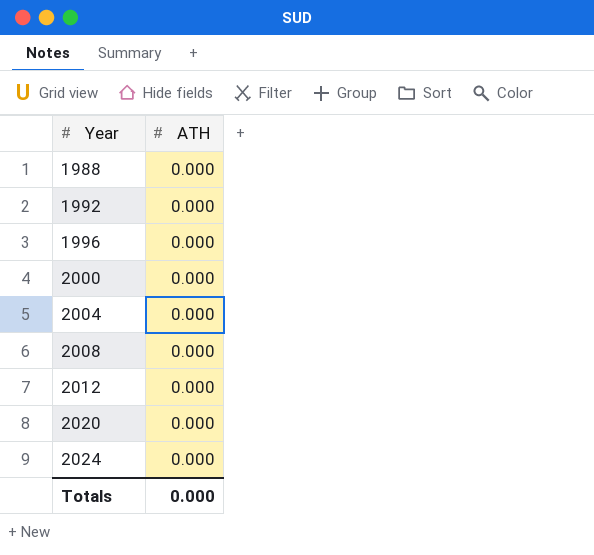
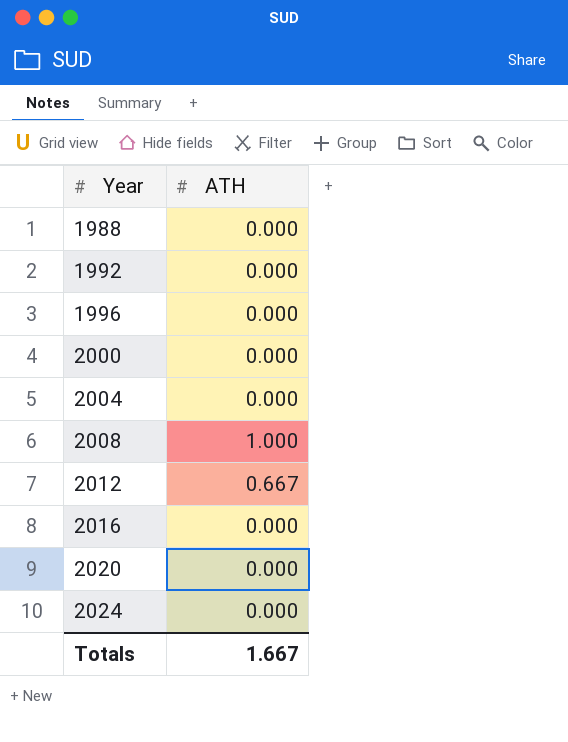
2008 | ATH: 0.000 -> 1.000
2012 | ATH: 0.000 -> 0.667
row 2016: none -> 0.000
Totals | ATH: 0.000 -> 1.667

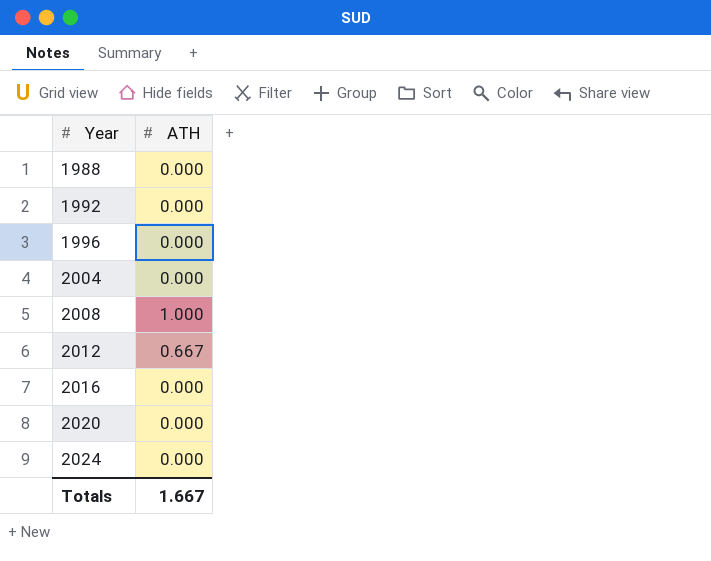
row 2000: 0.000 -> none

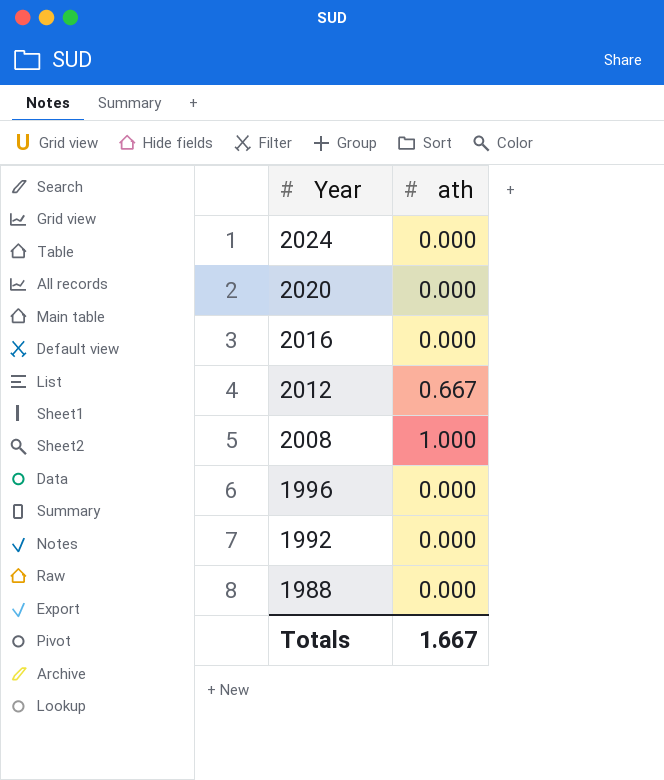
row order: Year ascending -> Year descending
column name: ATH -> ath
row 2004: 0.000 -> none

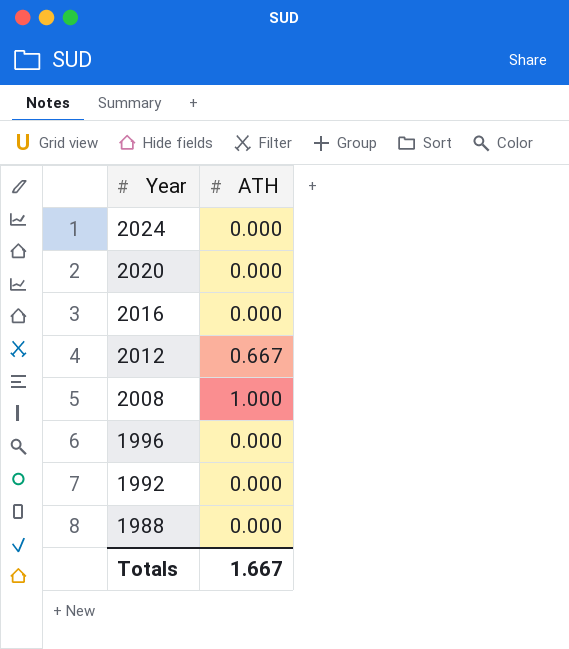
column name: ath -> ATH

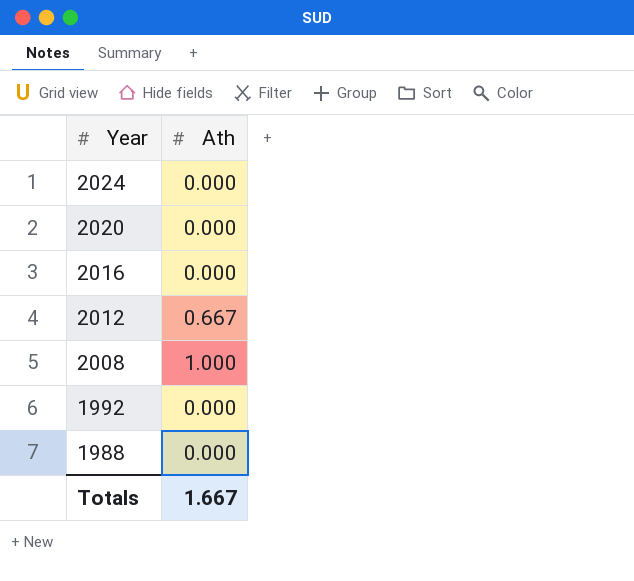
column name: ATH -> Ath
row 1996: 0.000 -> none

